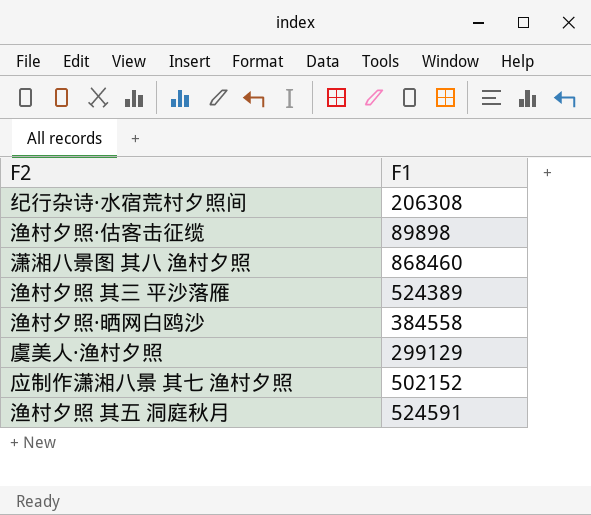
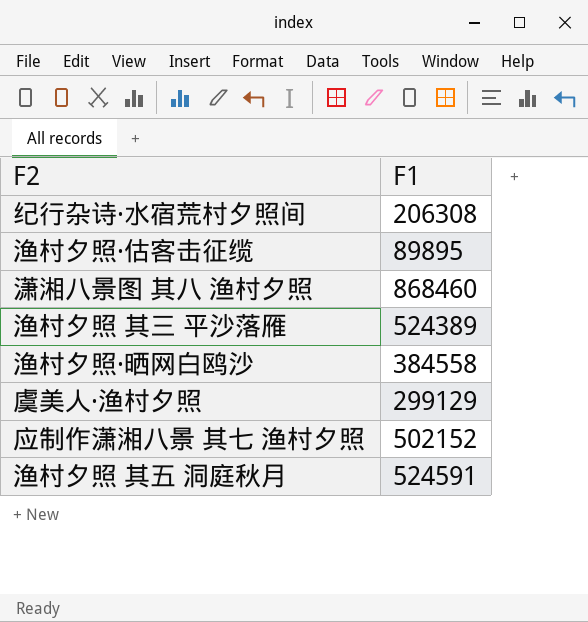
渔村夕照·估客击征缆 | F1: 89898 -> 89895

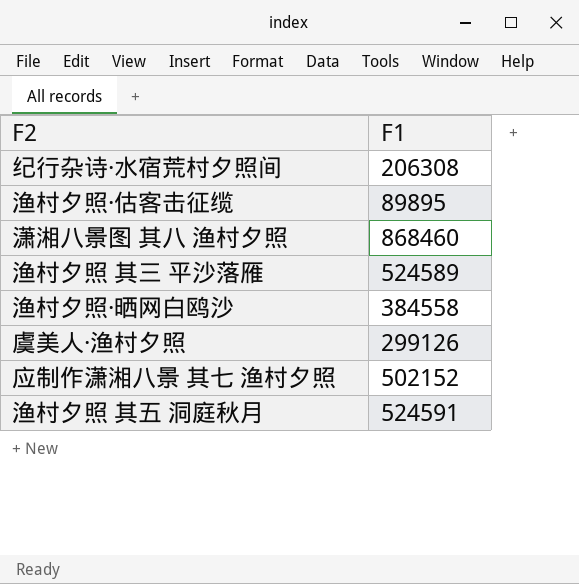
渔村夕照 其三 平沙落雁 | F1: 524389 -> 524589
虞美人·渔村夕照 | F1: 299129 -> 299126

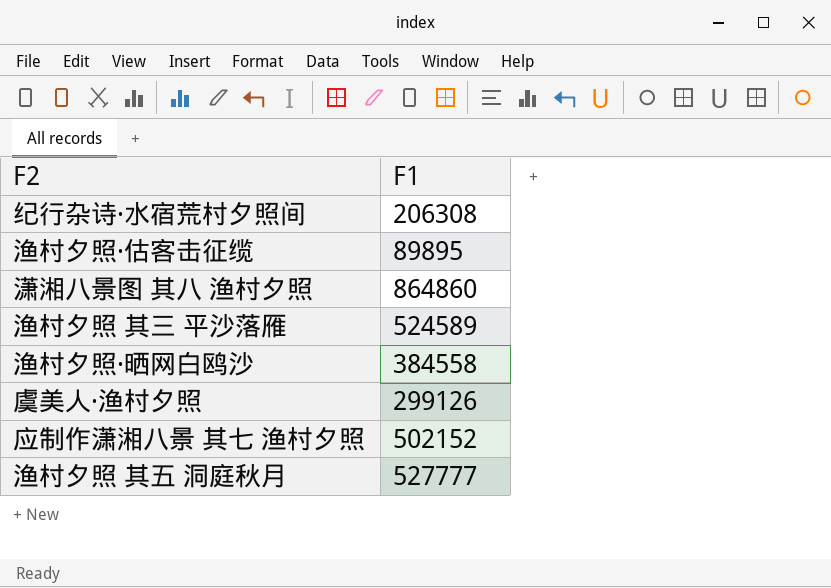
潇湘八景图 其八 渔村夕照 | F1: 868460 -> 864860
渔村夕照 其五 洞庭秋月 | F1: 524591 -> 527777

